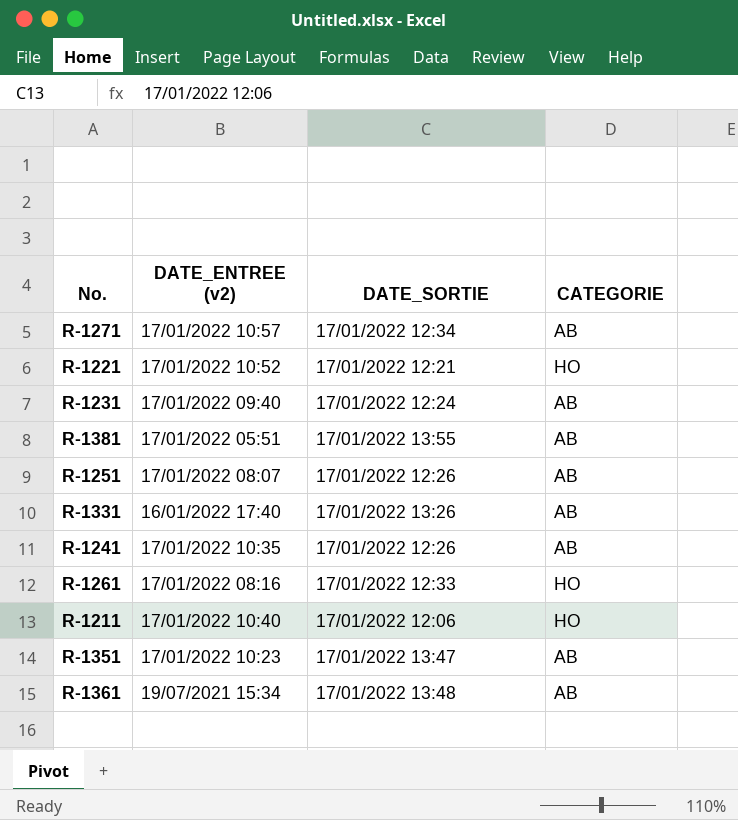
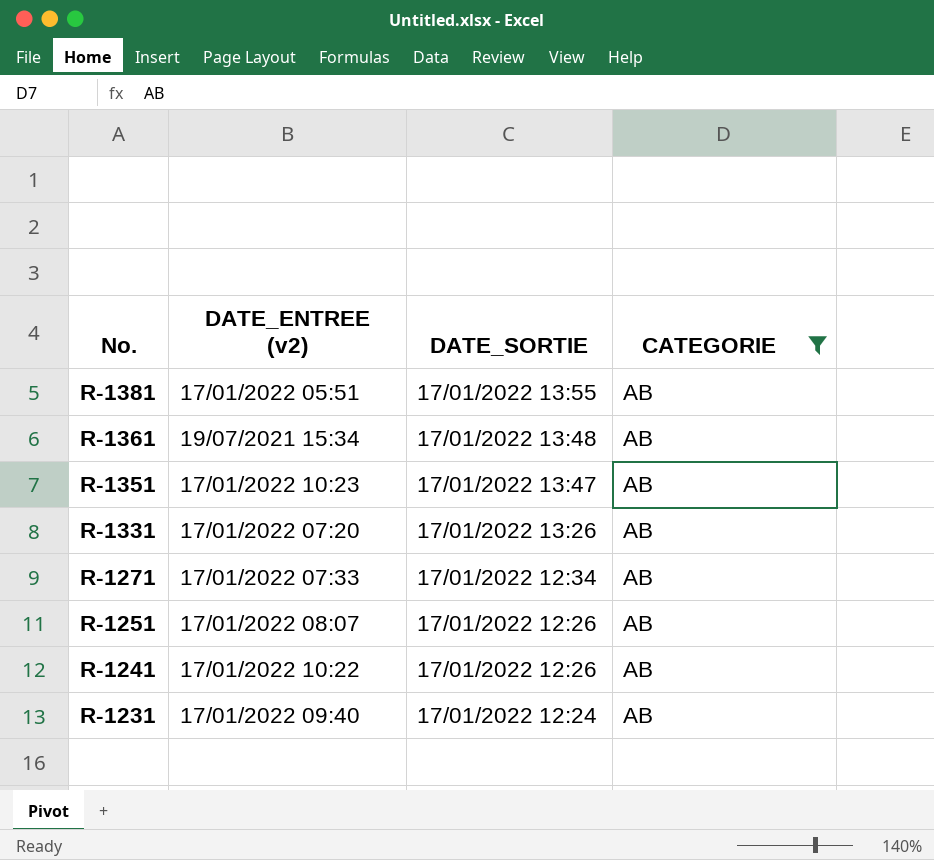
filter: none -> CATEGORIE = AB
row order: none -> No. descending
R-1331 | DATE_ENTREE (v2): 16/01/2022 17:40 -> 17/01/2022 07:20
R-1271 | DATE_ENTREE (v2): 17/01/2022 10:57 -> 17/01/2022 07:33
R-1241 | DATE_ENTREE (v2): 17/01/2022 10:35 -> 17/01/2022 10:22

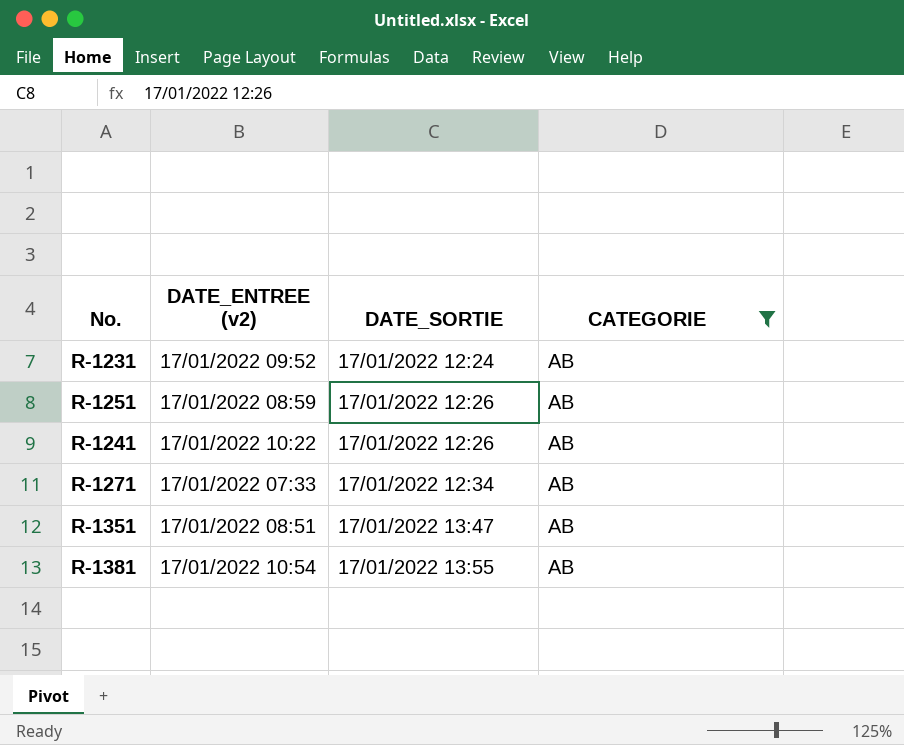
row order: No. descending -> DATE_SORTIE ascending
row R-1361: 19/07/2021 15:34 | 17/01/2022 13:48 | AB -> none
row R-1331: 17/01/2022 07:20 | 17/01/2022 13:26 | AB -> none
R-1231 | DATE_ENTREE (v2): 17/01/2022 09:40 -> 17/01/2022 09:52
R-1251 | DATE_ENTREE (v2): 17/01/2022 08:07 -> 17/01/2022 08:59
R-1351 | DATE_ENTREE (v2): 17/01/2022 10:23 -> 17/01/2022 08:51
R-1381 | DATE_ENTREE (v2): 17/01/2022 05:51 -> 17/01/2022 10:54

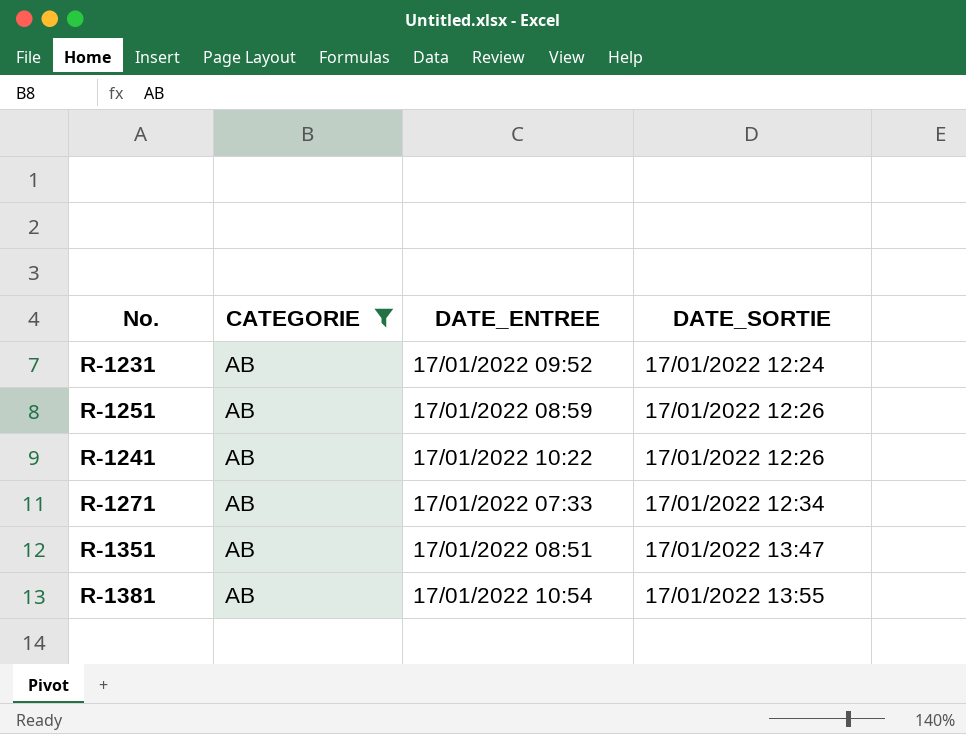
column CATEGORIE | position: 4 -> 2
column name: DATE_ENTREE (v2) -> DATE_ENTREE

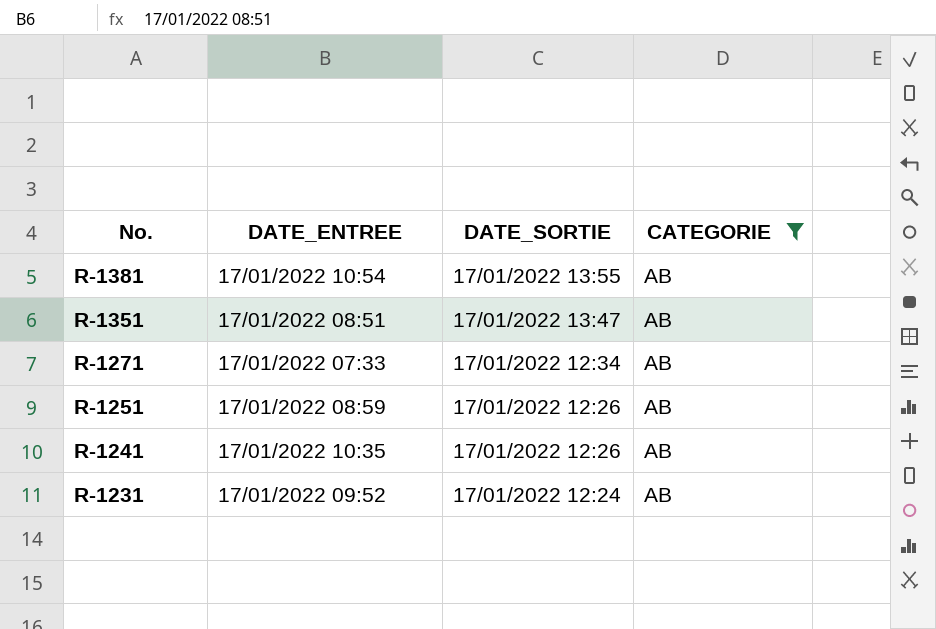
row order: DATE_SORTIE ascending -> No. descending
column CATEGORIE | position: 2 -> 4
R-1241 | DATE_ENTREE: 17/01/2022 10:22 -> 17/01/2022 10:35

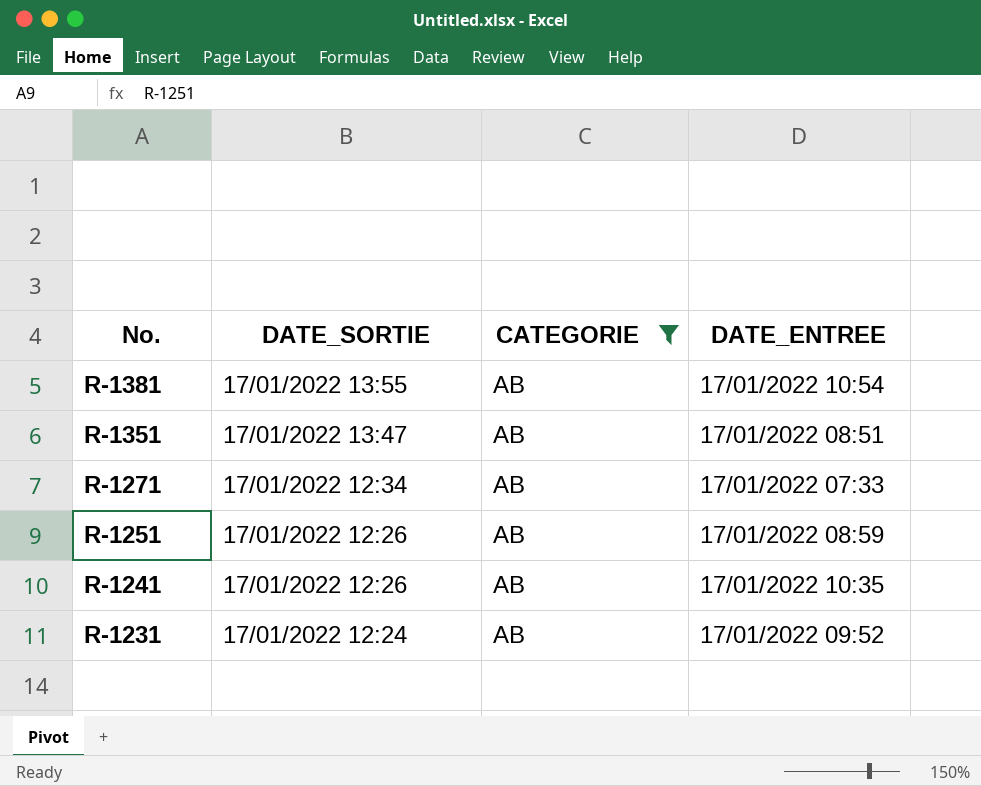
column DATE_ENTREE | position: 2 -> 4

